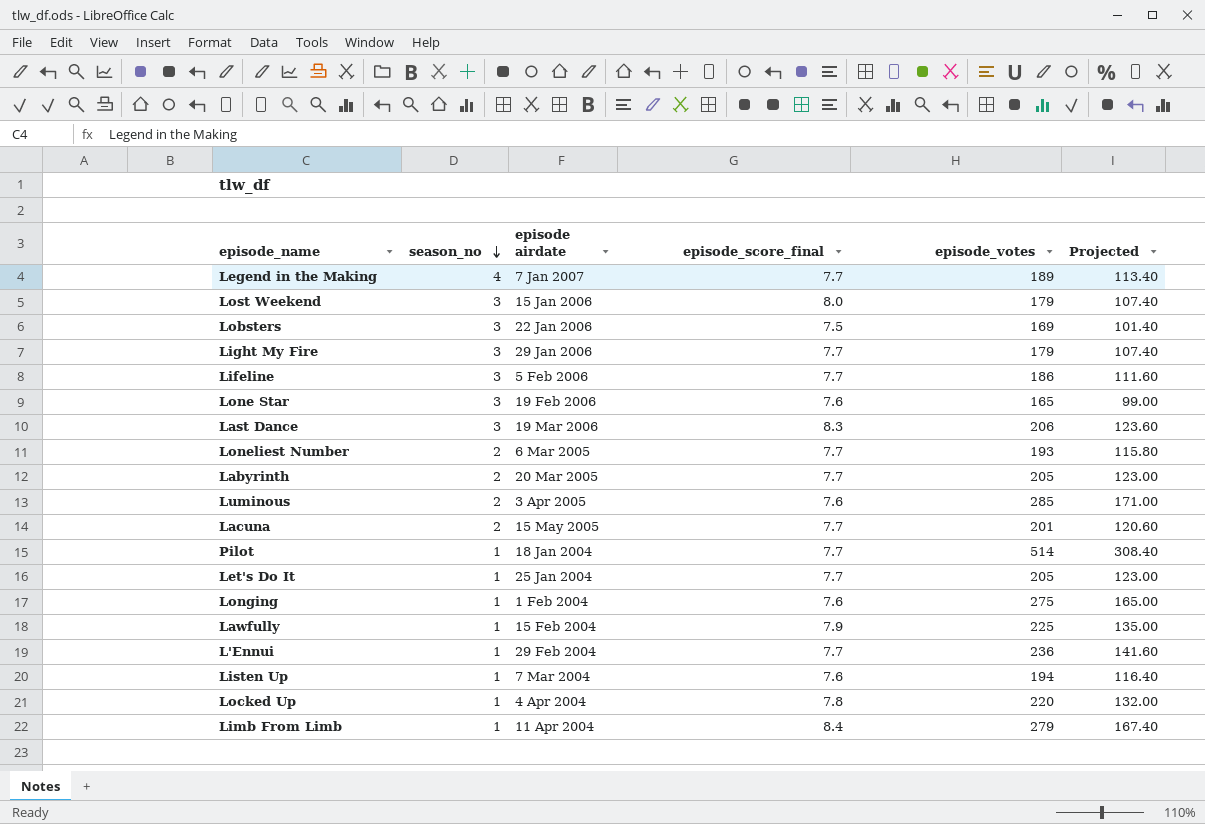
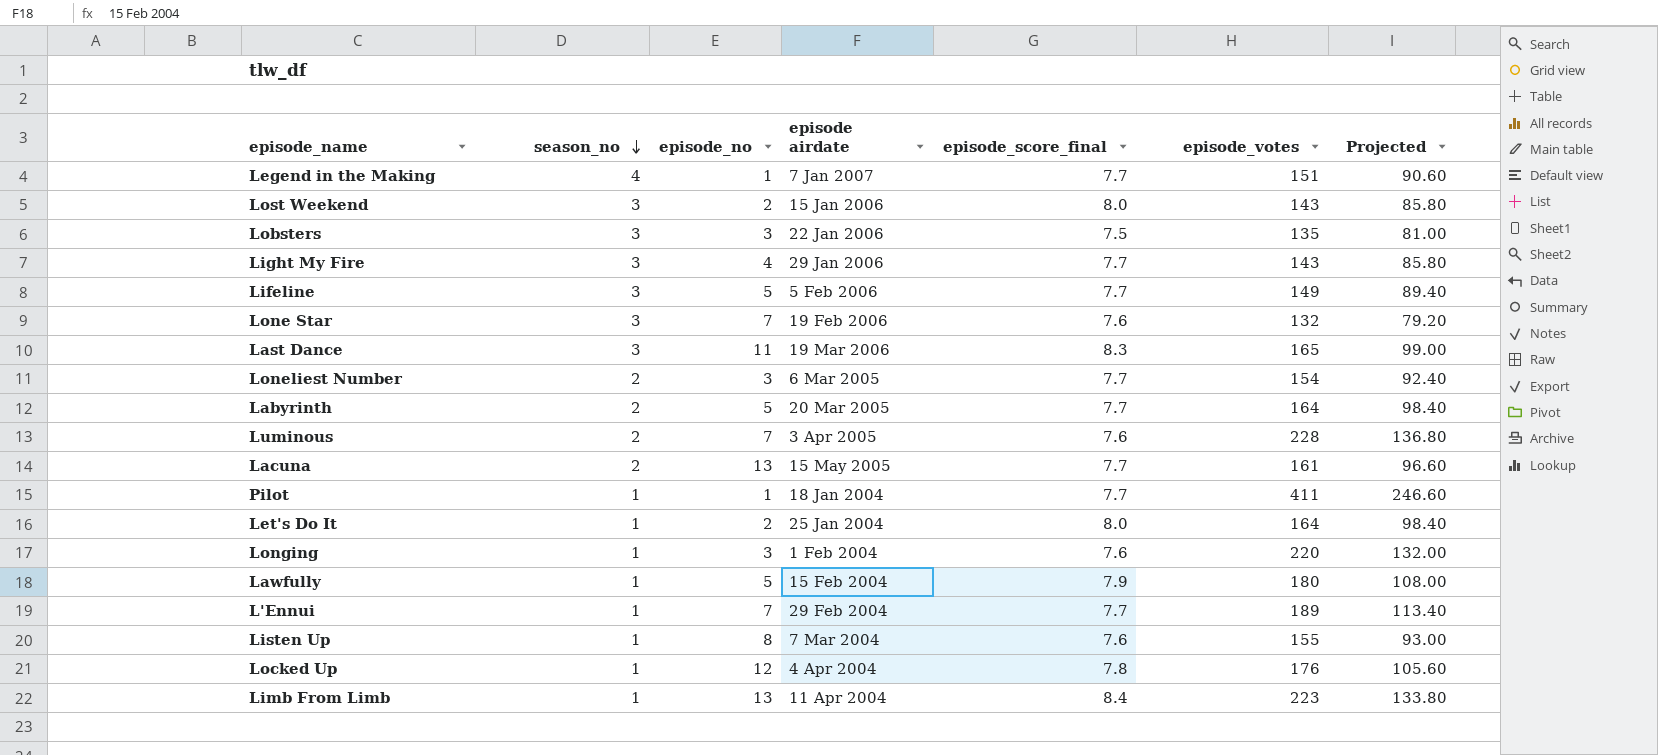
column episode_no | position: none -> 3
Legend in the Making | episode_votes: 189 -> 151
Legend in the Making | Projected: 113.40 -> 90.60
Lost Weekend | episode_votes: 179 -> 143
Lost Weekend | Projected: 107.40 -> 85.80
Lobsters | episode_votes: 169 -> 135
Lobsters | Projected: 101.40 -> 81.00
Light My Fire | episode_votes: 179 -> 143
Light My Fire | Projected: 107.40 -> 85.80
Lifeline | episode_votes: 186 -> 149
Lifeline | Projected: 111.60 -> 89.40
Lone Star | episode_votes: 165 -> 132
Lone Star | Projected: 99.00 -> 79.20
Last Dance | episode_votes: 206 -> 165
Last Dance | Projected: 123.60 -> 99.00
Loneliest Number | episode_votes: 193 -> 154
Loneliest Number | Projected: 115.80 -> 92.40
Labyrinth | episode_votes: 205 -> 164
Labyrinth | Projected: 123.00 -> 98.40
Luminous | episode_votes: 285 -> 228
Luminous | Projected: 171.00 -> 136.80
Lacuna | episode_votes: 201 -> 161
Lacuna | Projected: 120.60 -> 96.60
Pilot | episode_votes: 514 -> 411
Pilot | Projected: 308.40 -> 246.60
Let's Do It | episode_score_final: 7.7 -> 8.0
Let's Do It | episode_votes: 205 -> 164
Let's Do It | Projected: 123.00 -> 98.40
Longing | episode_votes: 275 -> 220
Longing | Projected: 165.00 -> 132.00
Lawfully | episode_votes: 225 -> 180
Lawfully | Projected: 135.00 -> 108.00
L'Ennui | episode_votes: 236 -> 189
L'Ennui | Projected: 141.60 -> 113.40
Listen Up | episode_votes: 194 -> 155
Listen Up | Projected: 116.40 -> 93.00
Locked Up | episode_votes: 220 -> 176
Locked Up | Projected: 132.00 -> 105.60
Limb From Limb | episode_votes: 279 -> 223
Limb From Limb | Projected: 167.40 -> 133.80

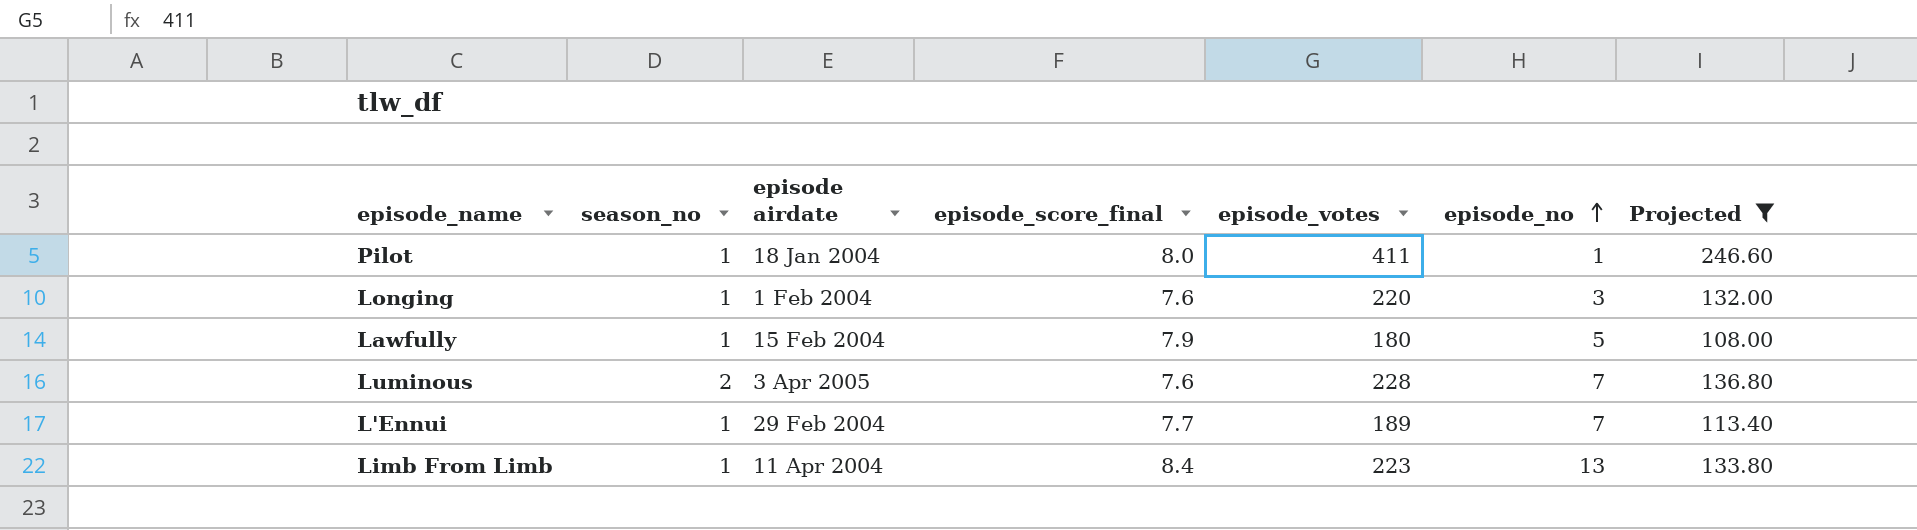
filter: none -> Projected >= 108.00
row order: season_no descending -> episode_no ascending
column episode_no | position: 3 -> 6
Pilot | episode_score_final: 7.7 -> 8.0

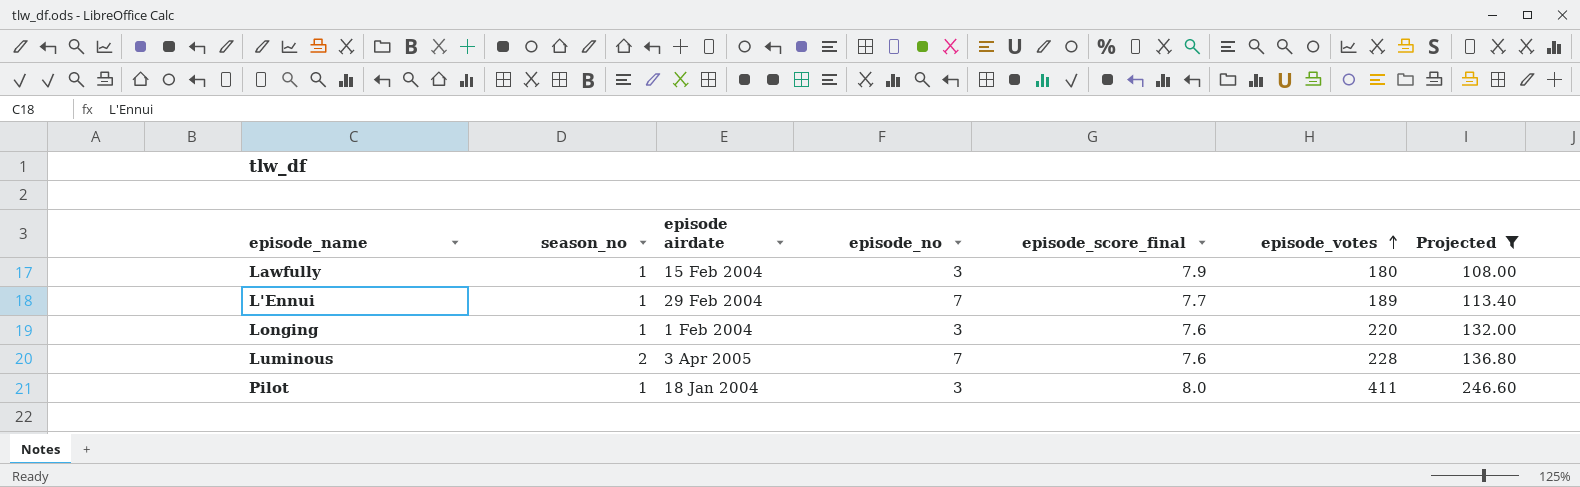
row order: episode_no ascending -> episode_votes ascending
column episode_no | position: 6 -> 4
row Limb From Limb: 1 | 11 Apr 2004 | 8.4 | 223 | 13 | 133.80 -> none
Lawfully | episode_no: 5 -> 3
Pilot | episode_no: 1 -> 3

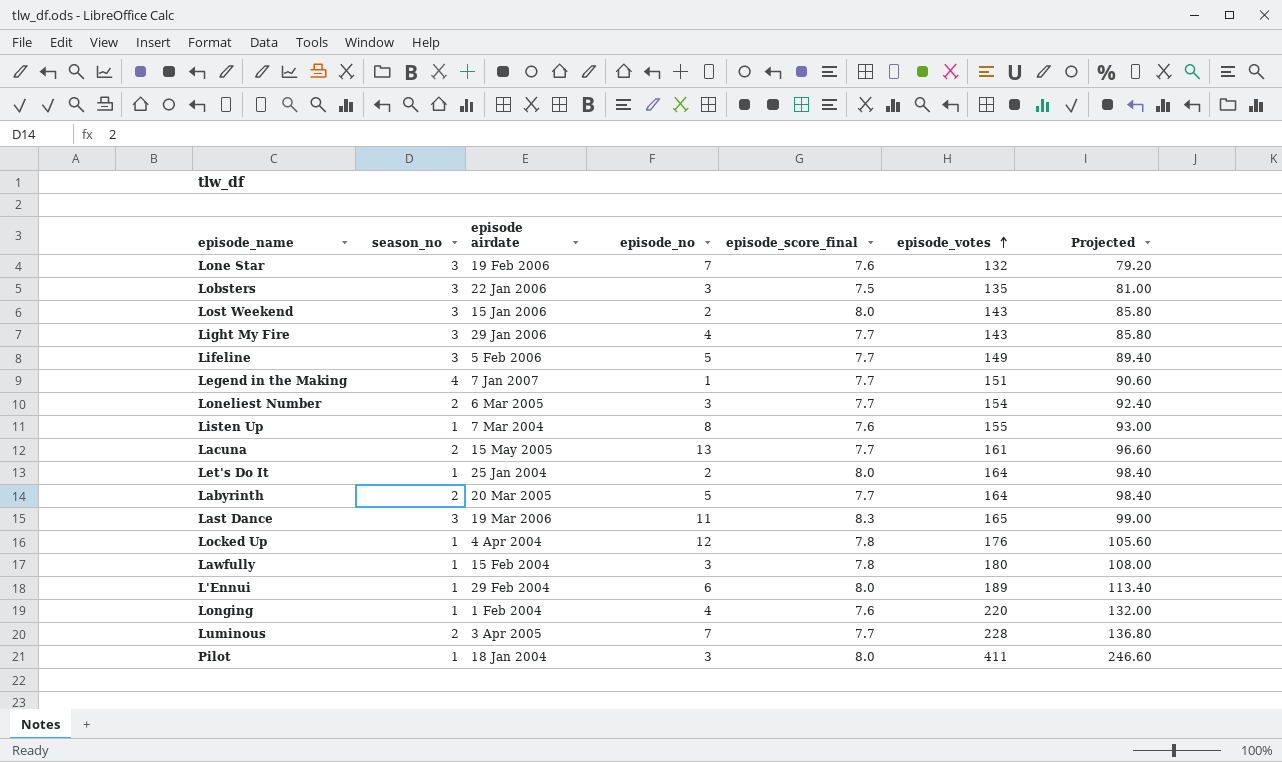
filter: Projected >= 108.00 -> none
Lawfully | episode_score_final: 7.9 -> 7.8
L'Ennui | episode_no: 7 -> 6
L'Ennui | episode_score_final: 7.7 -> 8.0
Longing | episode_no: 3 -> 4
Luminous | episode_score_final: 7.6 -> 7.7

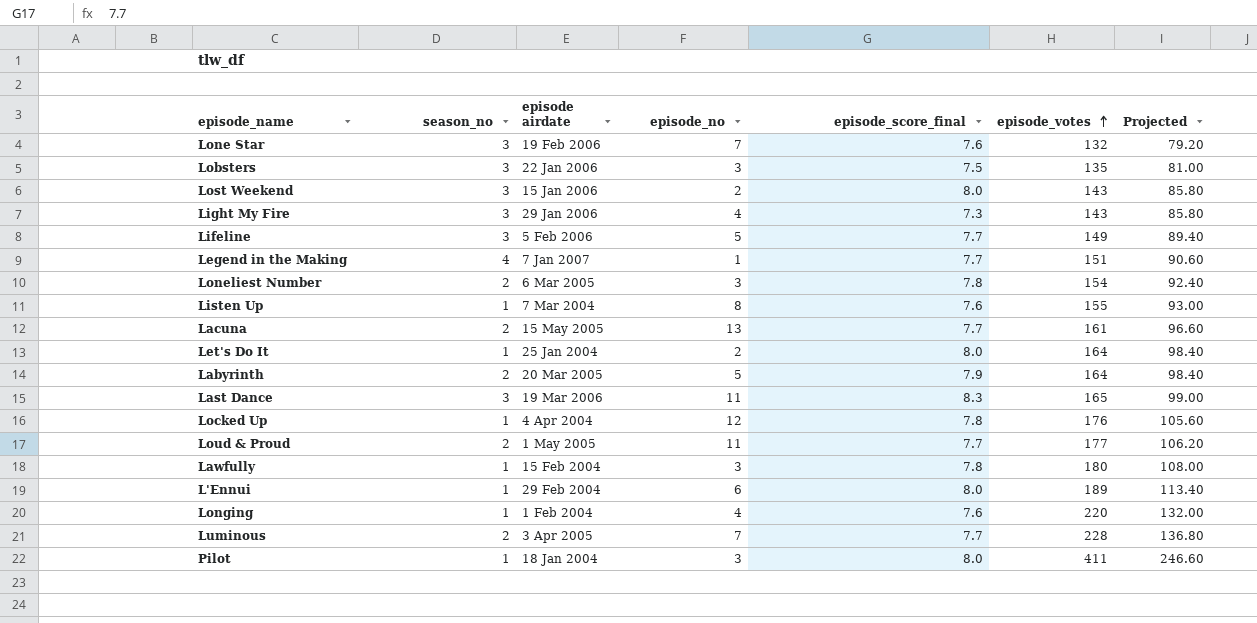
Light My Fire | episode_score_final: 7.7 -> 7.3
Loneliest Number | episode_score_final: 7.7 -> 7.8
Labyrinth | episode_score_final: 7.7 -> 7.9
row Loud & Proud: none -> 2 | 1 May 2005 | 11 | 7.7 | 177 | 106.20

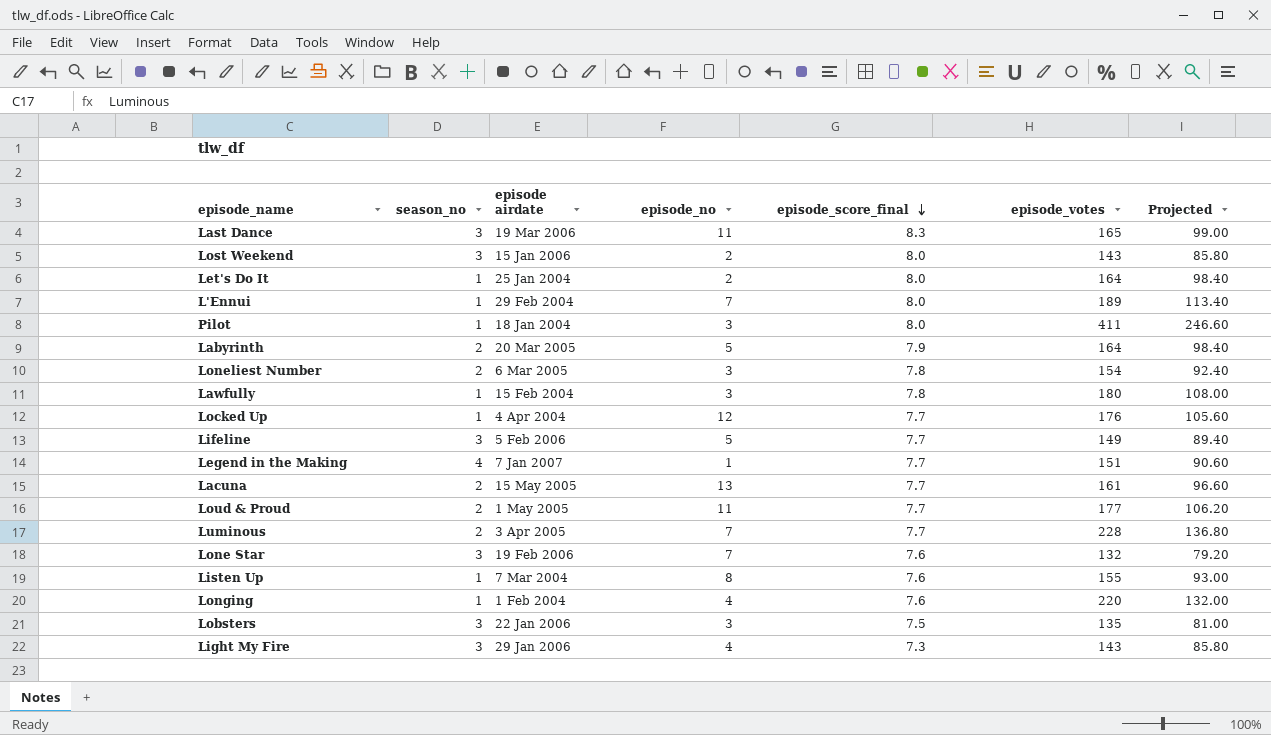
row order: episode_votes ascending -> episode_score_final descending
L'Ennui | episode_no: 6 -> 7
Locked Up | episode_score_final: 7.8 -> 7.7

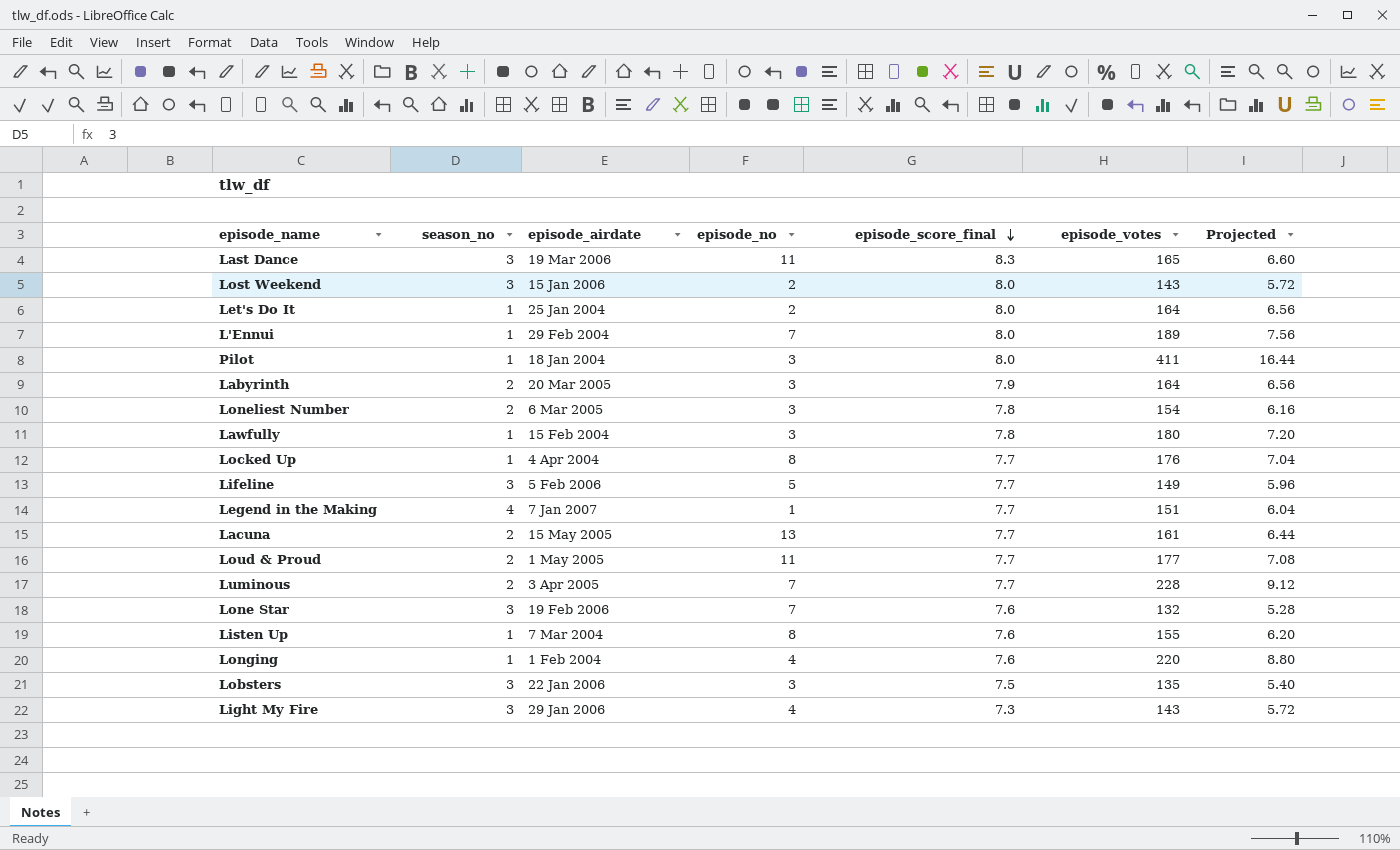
column name: episode airdate -> episode_airdate
column Projected | formula: [episode_votes] * 0.6 -> [episode_votes] * 0.04
Labyrinth | episode_no: 5 -> 3
Locked Up | episode_no: 12 -> 8

